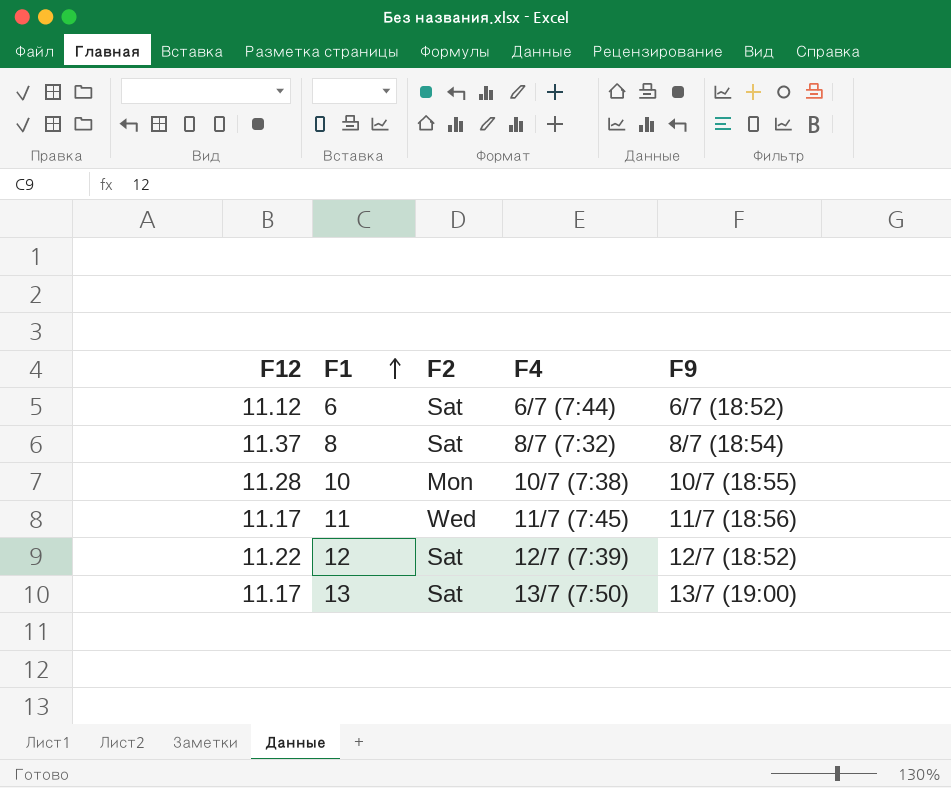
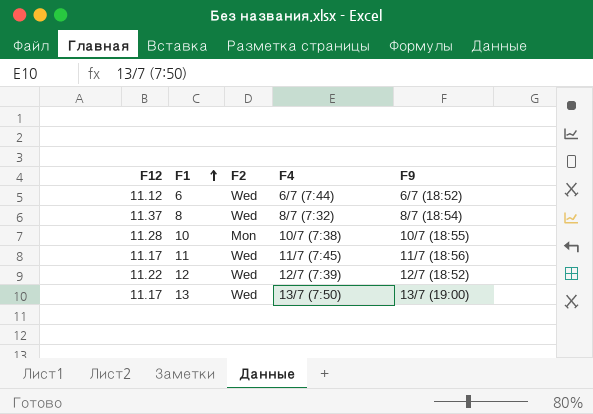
6 | F2: Sat -> Wed
8 | F2: Sat -> Wed
12 | F2: Sat -> Wed
13 | F2: Sat -> Wed

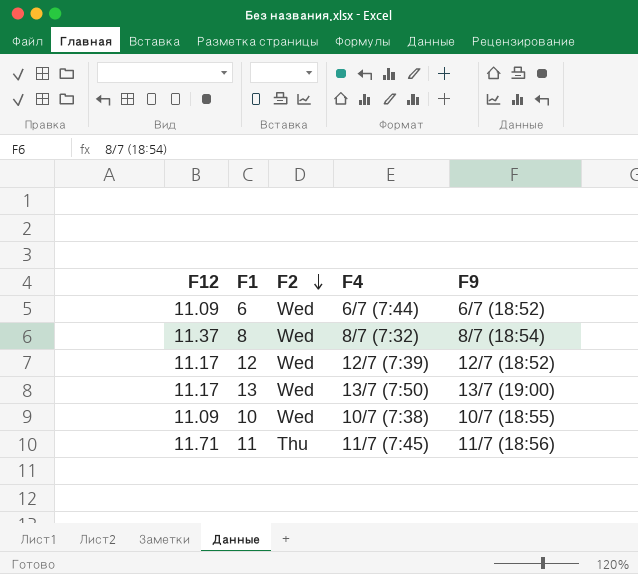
row order: F1 ascending -> F2 descending
6 | F12: 11.12 -> 11.09
12 | F12: 11.22 -> 11.17
10 | F12: 11.28 -> 11.09
10 | F2: Mon -> Wed
11 | F12: 11.17 -> 11.71
11 | F2: Wed -> Thu

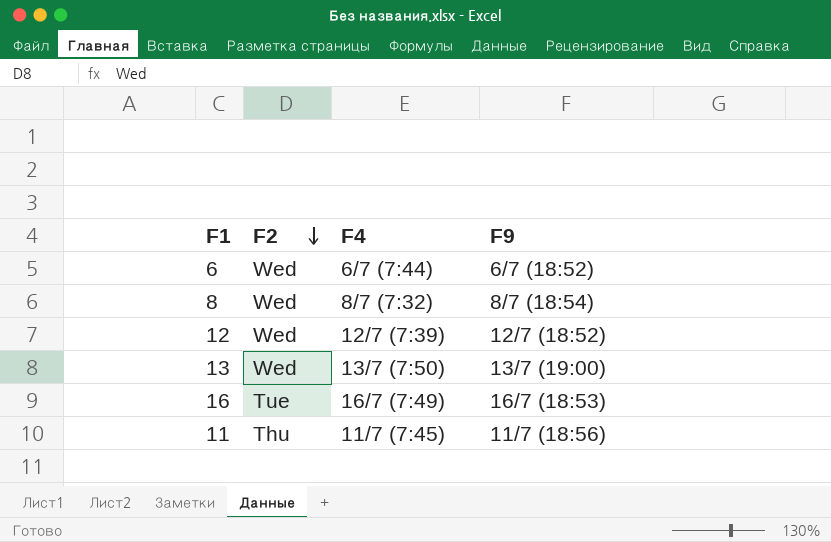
column F12 | position: 1 -> none
row 10: 11.09 | Wed | 10/7 (7:38) | 10/7 (18:55) -> none
row 16: none -> Tue | 16/7 (7:49) | 16/7 (18:53)

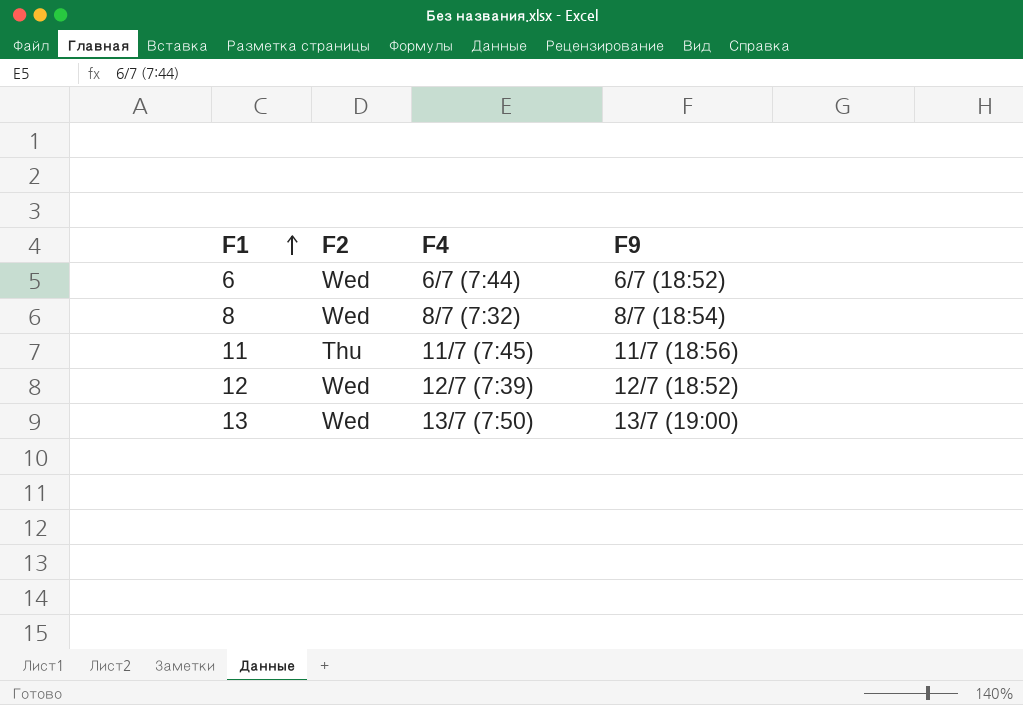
row order: F2 descending -> F1 ascending
row 16: Tue | 16/7 (7:49) | 16/7 (18:53) -> none

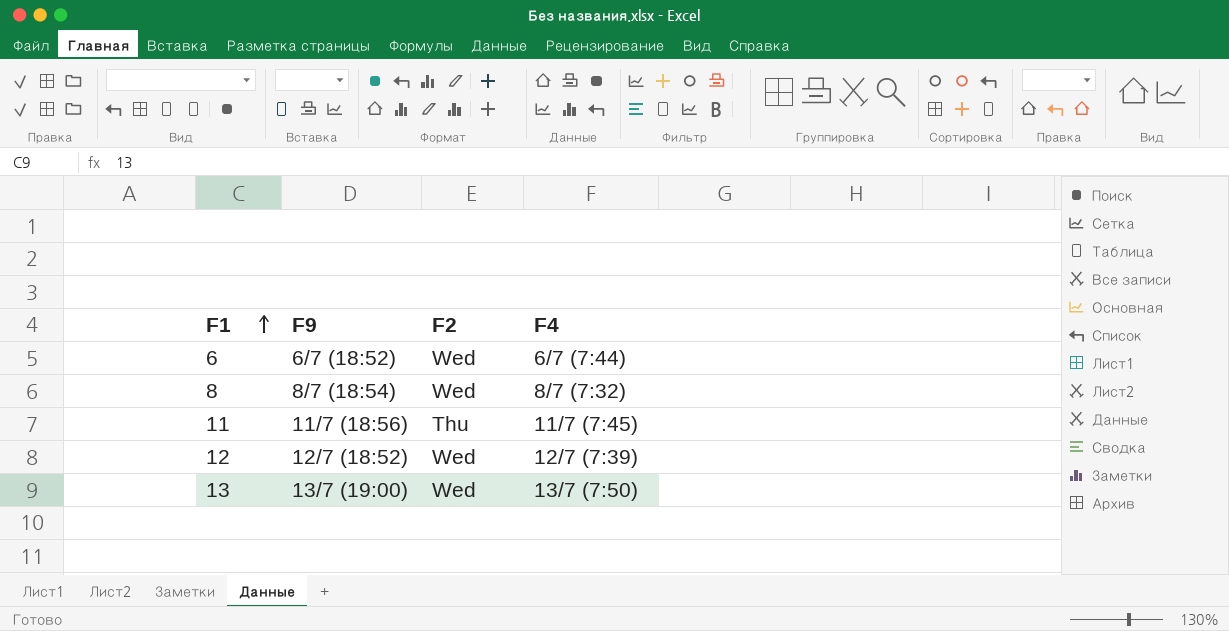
column F9 | position: 4 -> 2

